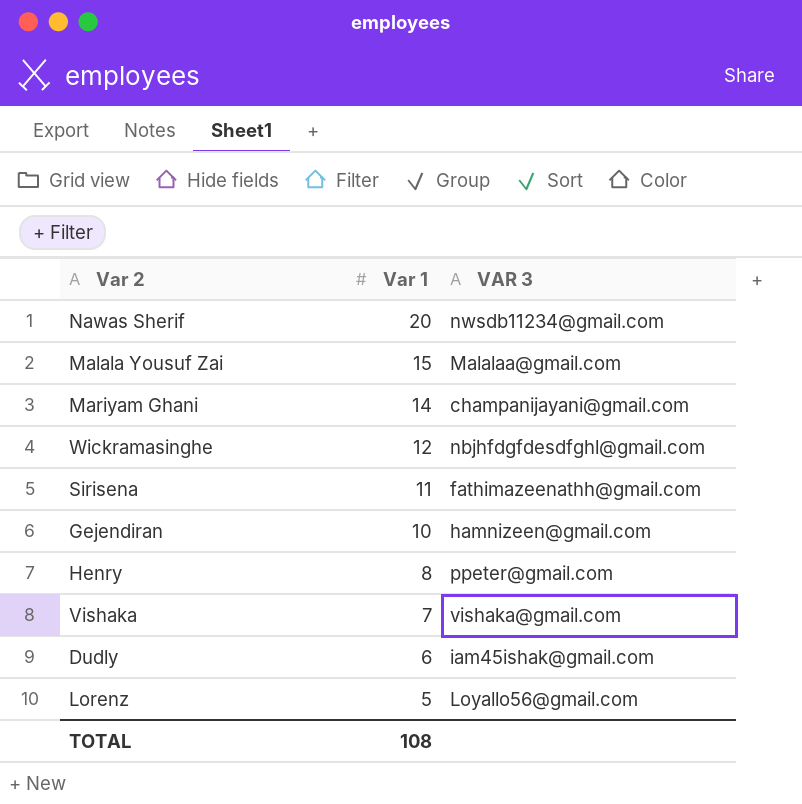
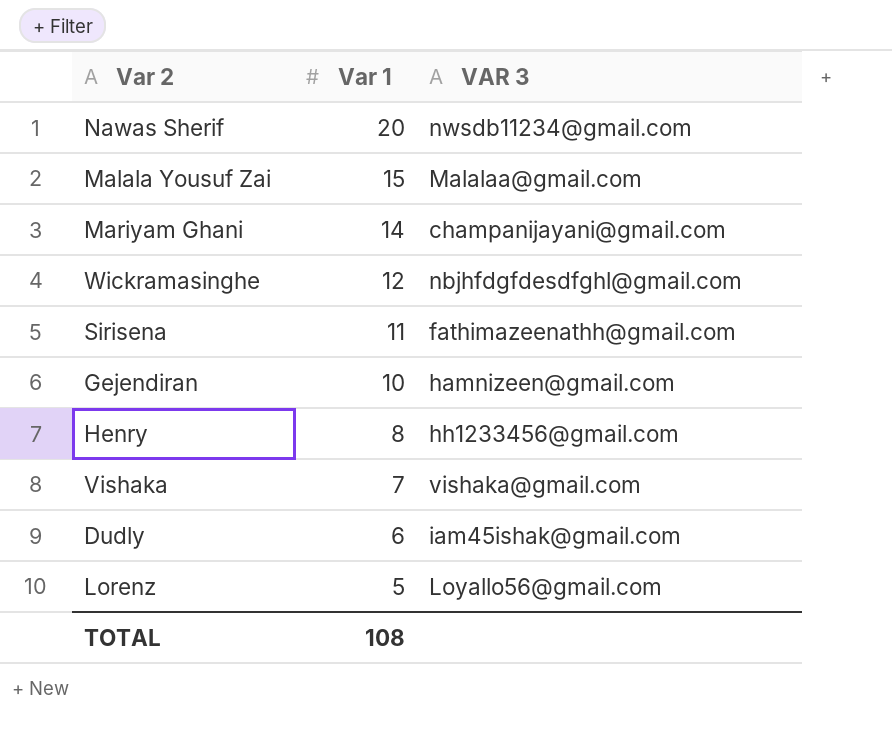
Henry | VAR 3: ppeter@gmail.com -> hh1233456@gmail.com

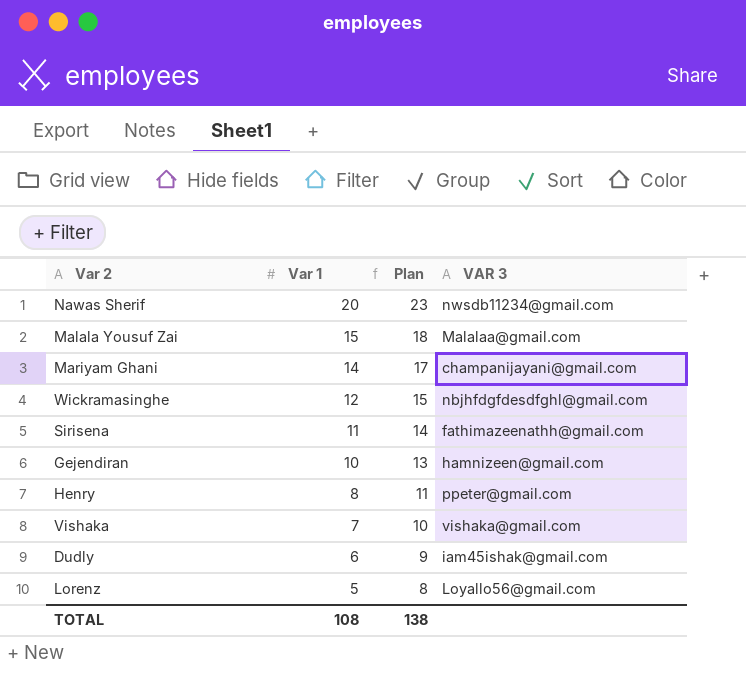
column Plan | formula: none -> [Var 1] + 3
Henry | VAR 3: hh1233456@gmail.com -> ppeter@gmail.com

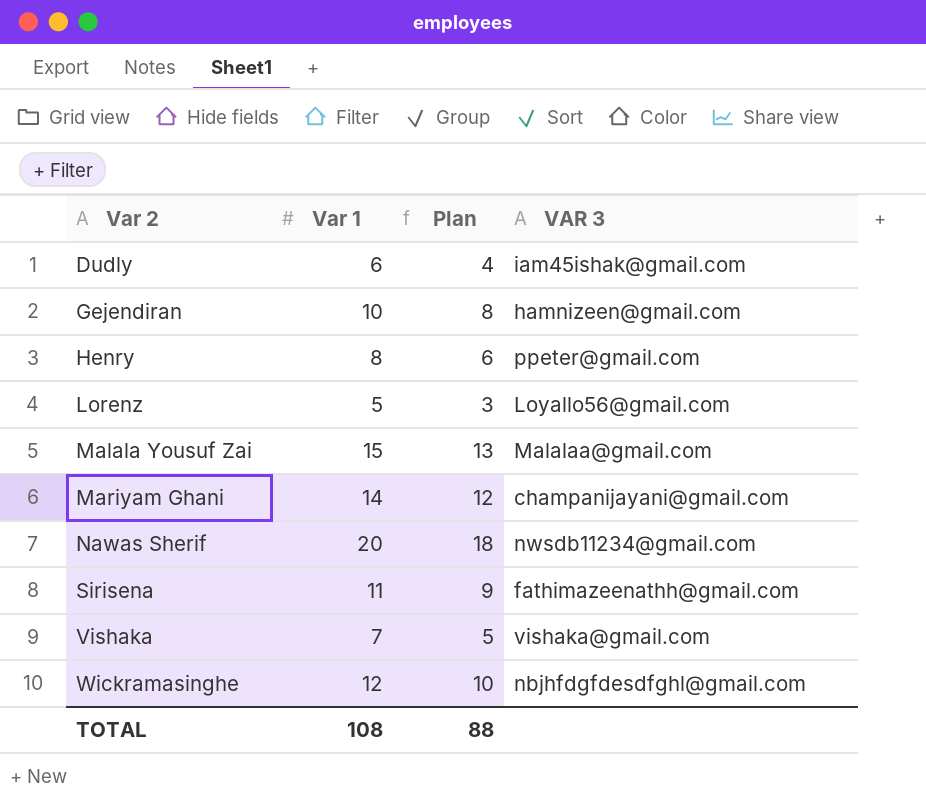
row order: Var 1 descending -> Var 2 ascending
column Plan | formula: [Var 1] + 3 -> [Var 1] - 2
TOTAL | Plan: 138 -> 88

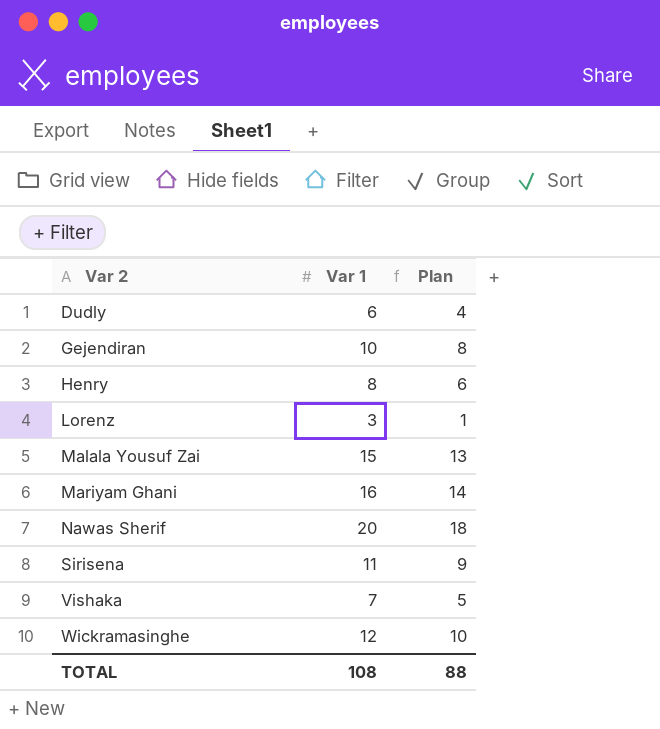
column VAR 3 | position: 4 -> none
Lorenz | Var 1: 5 -> 3
Lorenz | Plan: 3 -> 1
Mariyam Ghani | Var 1: 14 -> 16
Mariyam Ghani | Plan: 12 -> 14

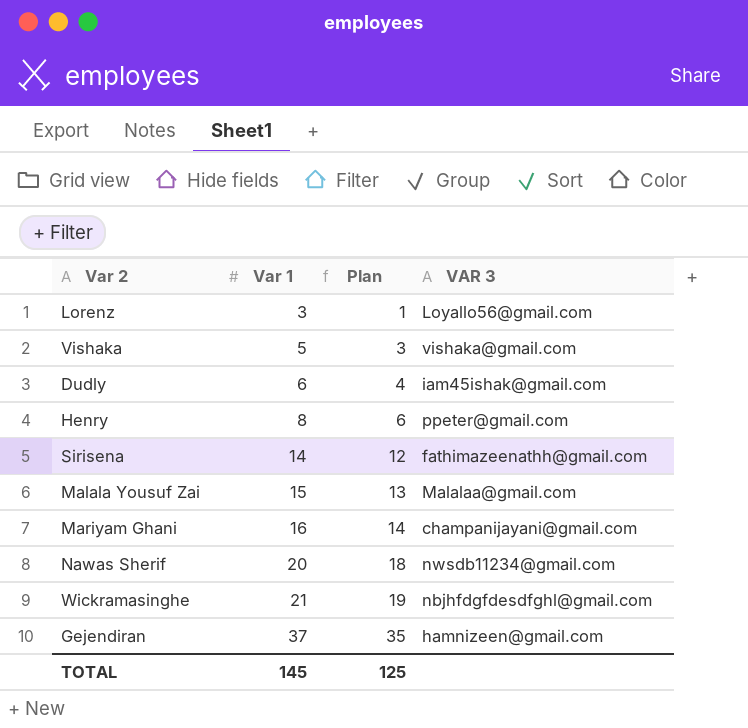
row order: Var 2 ascending -> Var 1 ascending
column VAR 3 | position: none -> 4
Vishaka | Var 1: 7 -> 5
Vishaka | Plan: 5 -> 3
Sirisena | Var 1: 11 -> 14
Sirisena | Plan: 9 -> 12
Wickramasinghe | Var 1: 12 -> 21
Wickramasinghe | Plan: 10 -> 19
Gejendiran | Var 1: 10 -> 37
Gejendiran | Plan: 8 -> 35
TOTAL | Var 1: 108 -> 145
TOTAL | Plan: 88 -> 125

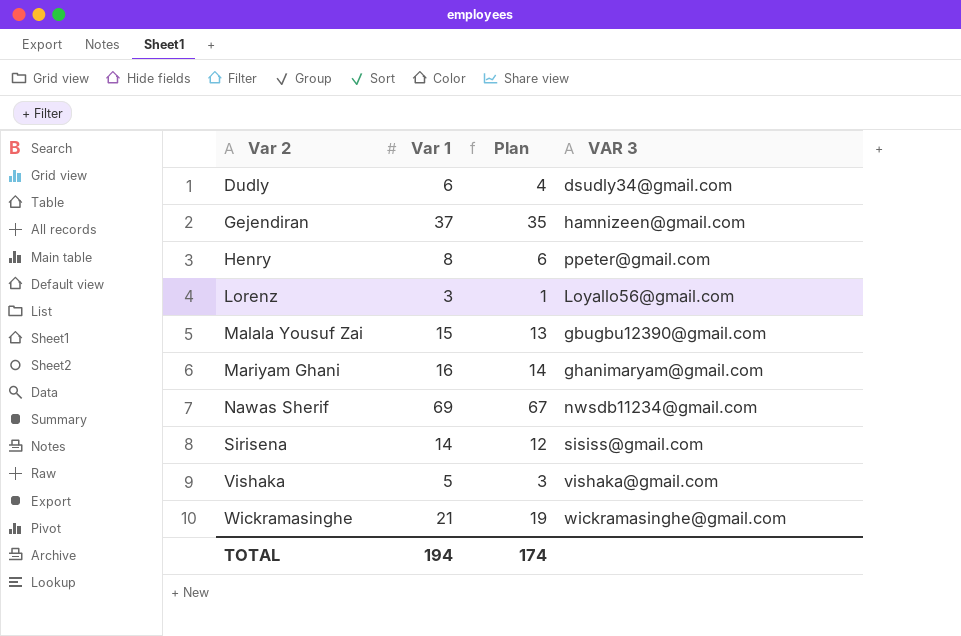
row order: Var 1 ascending -> Var 2 ascending
Dudly | VAR 3: iam45ishak@gmail.com -> dsudly34@gmail.com
Malala Yousuf Zai | VAR 3: Malalaa@gmail.com -> gbugbu12390@gmail.com
Mariyam Ghani | VAR 3: champanijayani@gmail.com -> ghanimaryam@gmail.com
Nawas Sherif | Var 1: 20 -> 69
Nawas Sherif | Plan: 18 -> 67
Sirisena | VAR 3: fathimazeenathh@gmail.com -> sisiss@gmail.com
Wickramasinghe | VAR 3: nbjhfdgfdesdfghl@gmail.com -> wickramasinghe@gmail.com
TOTAL | Var 1: 145 -> 194
TOTAL | Plan: 125 -> 174

